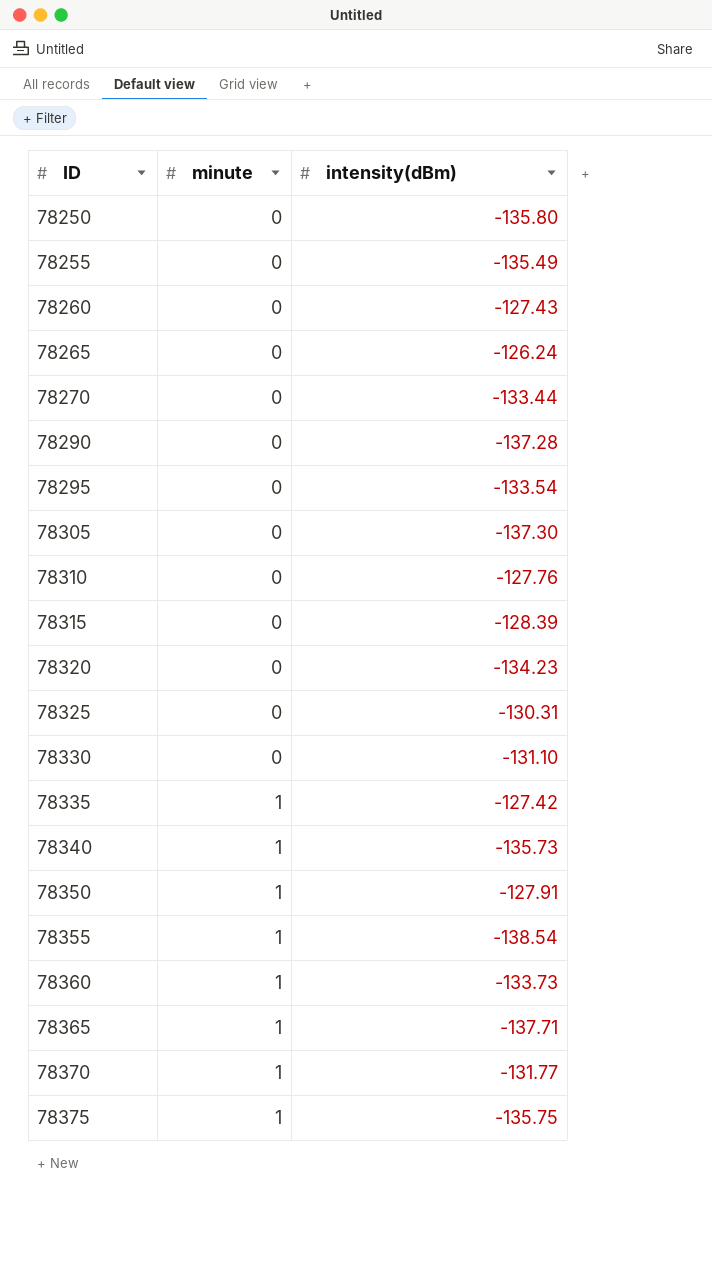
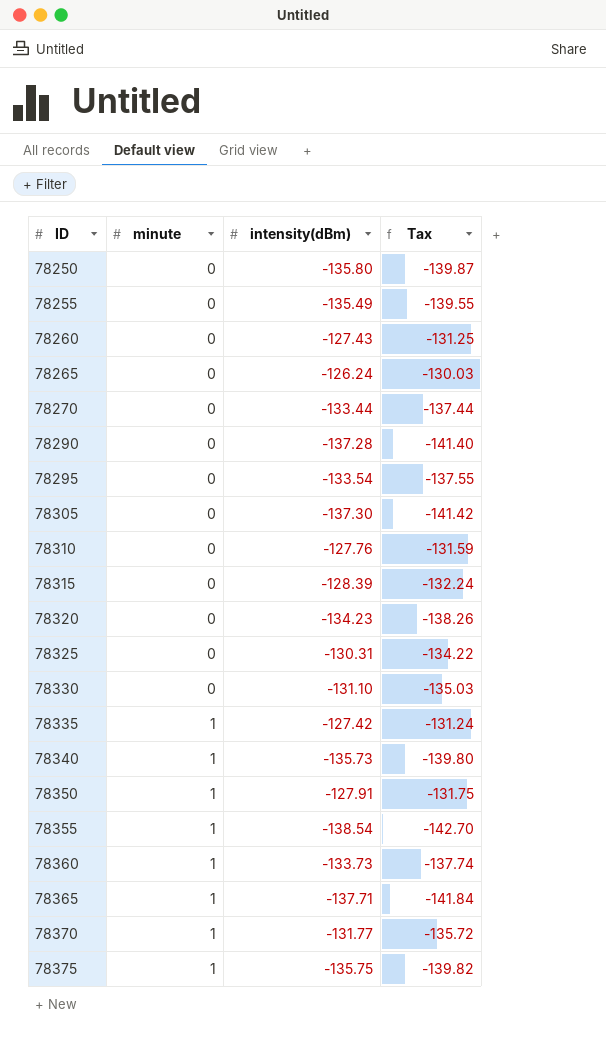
column Tax | formula: none -> [intensity(dBm)] * 1.03

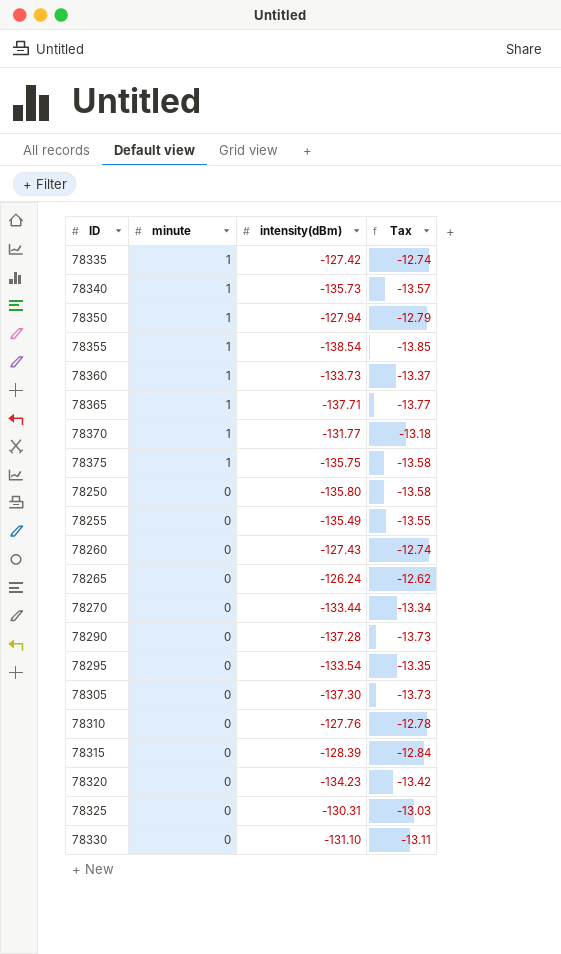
row order: ID ascending -> minute descending
column Tax | formula: [intensity(dBm)] * 1.03 -> [intensity(dBm)] * 0.1
78350 | intensity(dBm): -127.91 -> -127.94

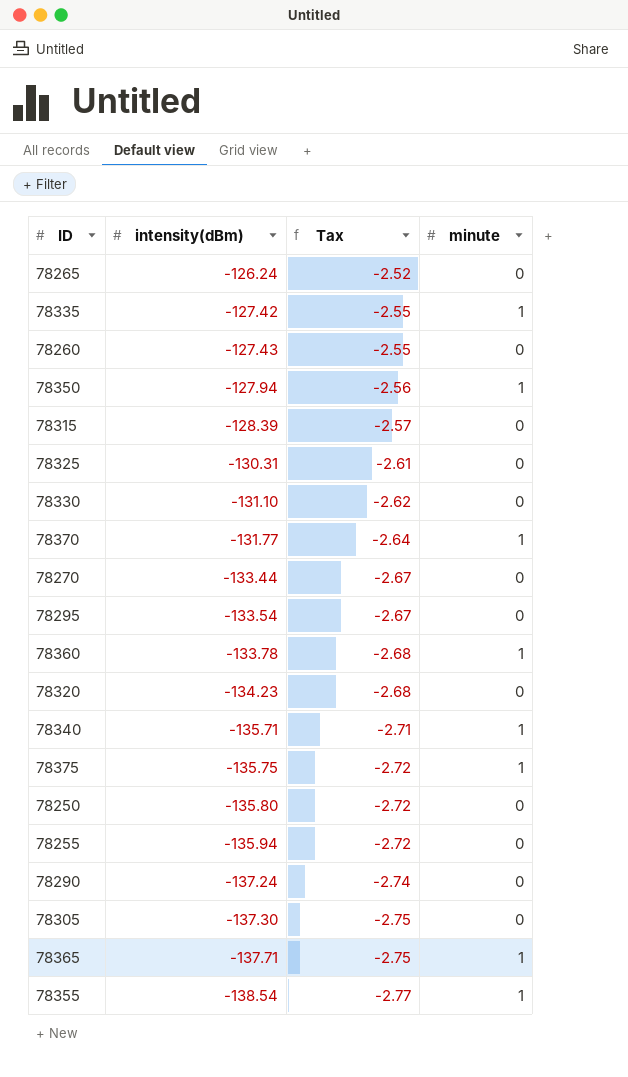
row order: minute descending -> intensity(dBm) descending
column Tax | formula: [intensity(dBm)] * 0.1 -> [intensity(dBm)] * 0.02
column minute | position: 2 -> 4
row 78310: 0 | -127.76 | -12.78 -> none
78360 | intensity(dBm): -133.73 -> -133.78
78340 | intensity(dBm): -135.73 -> -135.71
78255 | intensity(dBm): -135.49 -> -135.94
78290 | intensity(dBm): -137.28 -> -137.24

